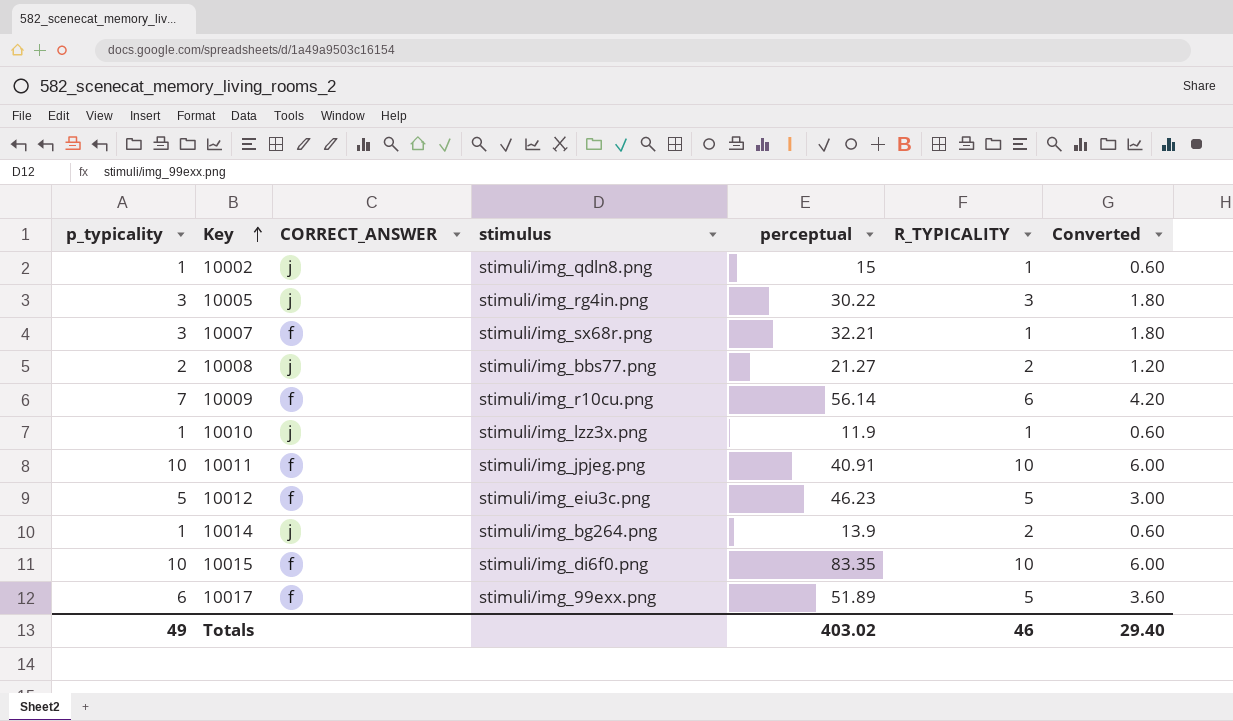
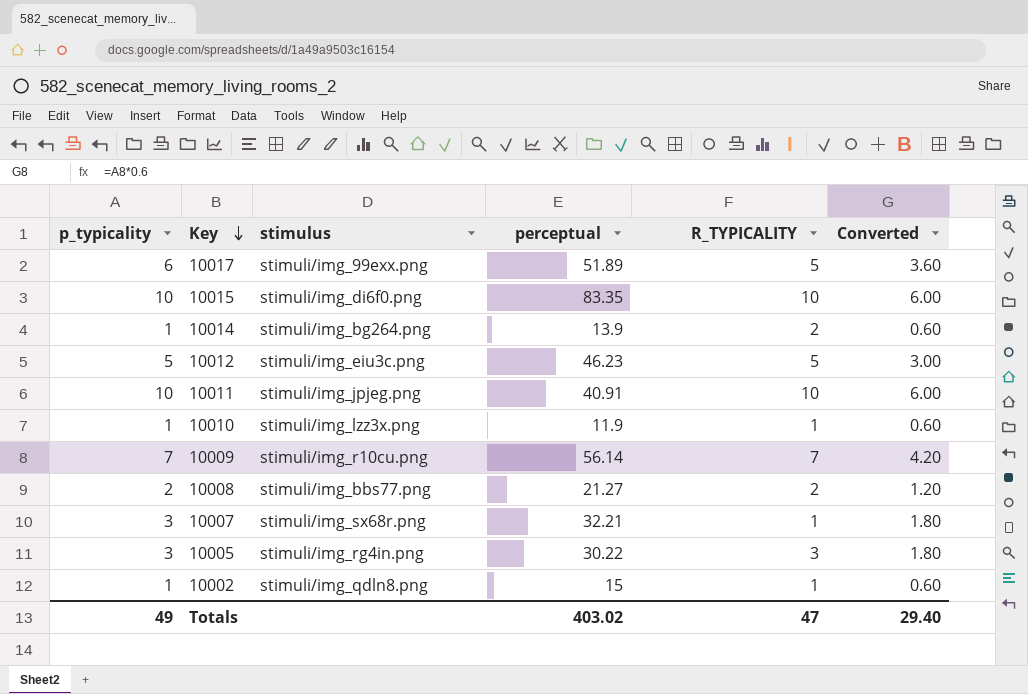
row order: Key ascending -> Key descending
column CORRECT_ANSWER | position: 3 -> none
10009 | R_TYPICALITY: 6 -> 7
Totals | R_TYPICALITY: 46 -> 47

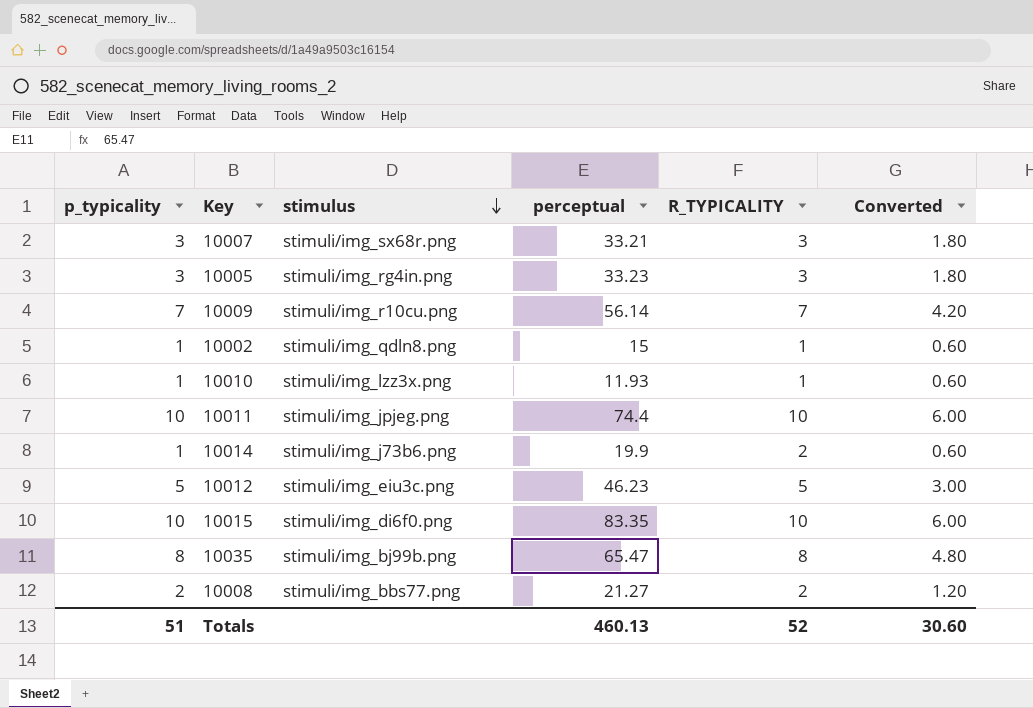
row order: Key descending -> stimulus descending
row 10017: 6 | stimuli/img_99exx.png | 51.89 | 5 | 3.60 -> none
10007 | perceptual: 32.21 -> 33.21
10007 | R_TYPICALITY: 1 -> 3
10005 | perceptual: 30.22 -> 33.23
10010 | perceptual: 11.9 -> 11.93
10011 | perceptual: 40.91 -> 74.4
10014 | stimulus: stimuli/img_bg264.png -> stimuli/img_j73b6.png
10014 | perceptual: 13.9 -> 19.9
row 10035: none -> 8 | stimuli/img_bj99b.png | 65.47 | 8 | 4.80
Totals | p_typicality: 49 -> 51
Totals | perceptual: 403.02 -> 460.13
Totals | R_TYPICALITY: 47 -> 52
Totals | Converted: 29.40 -> 30.60

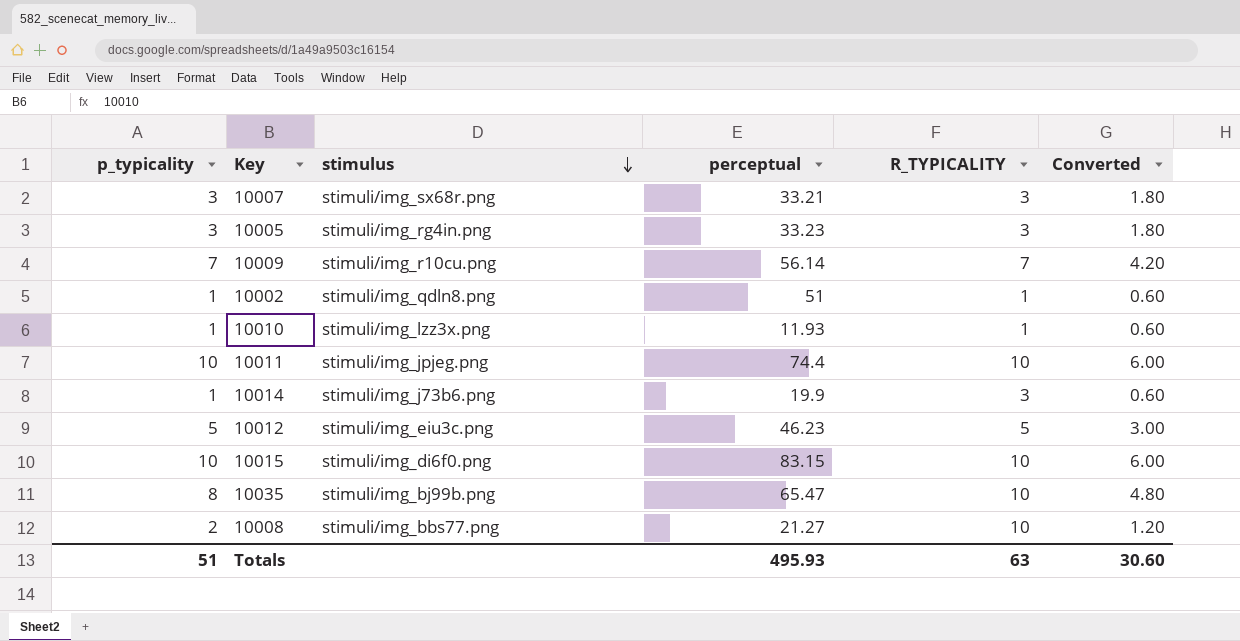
10002 | perceptual: 15 -> 51
10014 | R_TYPICALITY: 2 -> 3
10015 | perceptual: 83.35 -> 83.15
10035 | R_TYPICALITY: 8 -> 10
10008 | R_TYPICALITY: 2 -> 10
Totals | perceptual: 460.13 -> 495.93
Totals | R_TYPICALITY: 52 -> 63

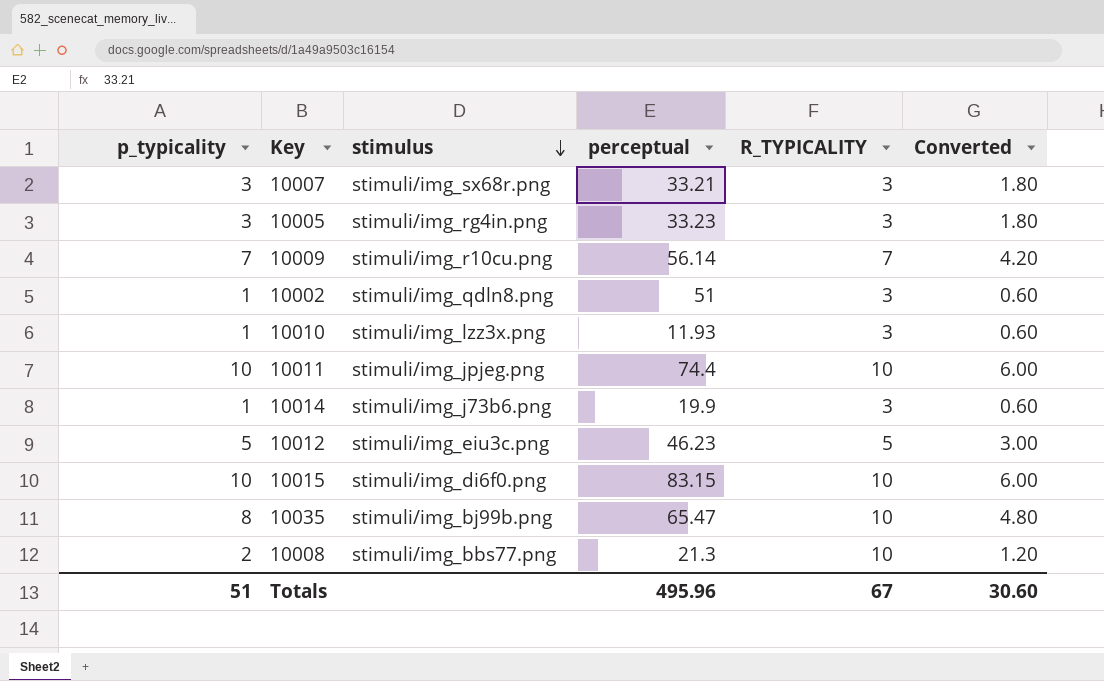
10002 | R_TYPICALITY: 1 -> 3
10010 | R_TYPICALITY: 1 -> 3
10008 | perceptual: 21.27 -> 21.3
Totals | perceptual: 495.93 -> 495.96
Totals | R_TYPICALITY: 63 -> 67

